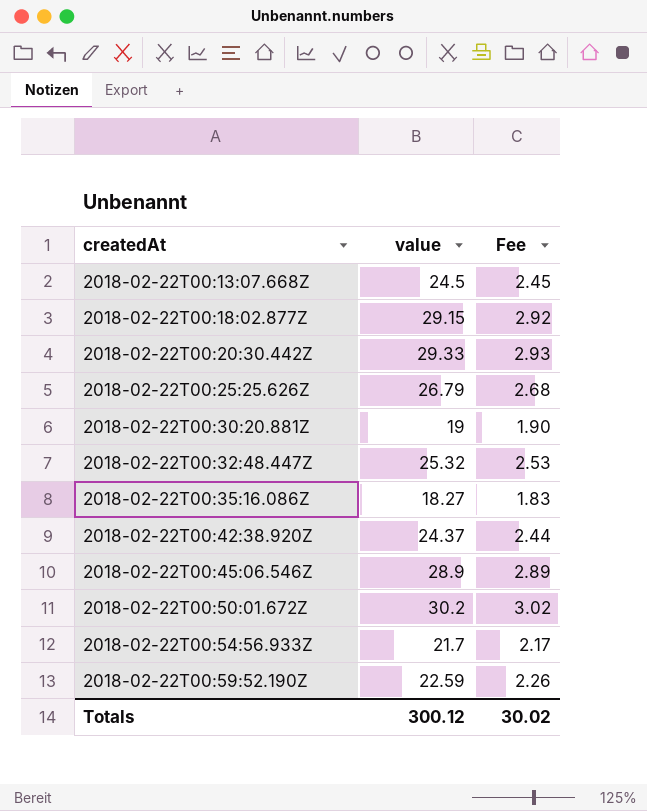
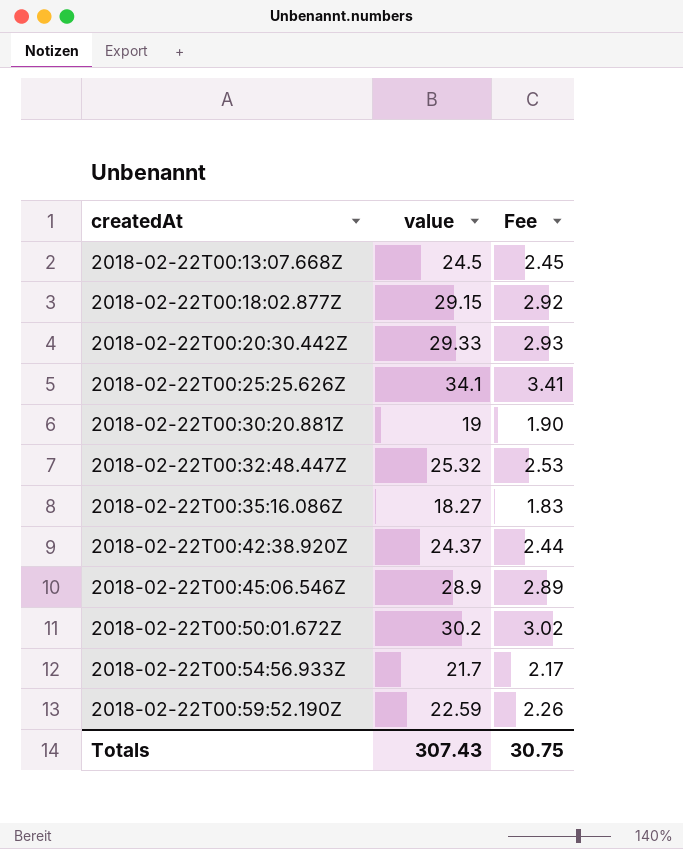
2018-02-22T00:25:25.626Z | value: 26.79 -> 34.1
2018-02-22T00:25:25.626Z | Fee: 2.68 -> 3.41
Totals | value: 300.12 -> 307.43
Totals | Fee: 30.02 -> 30.75

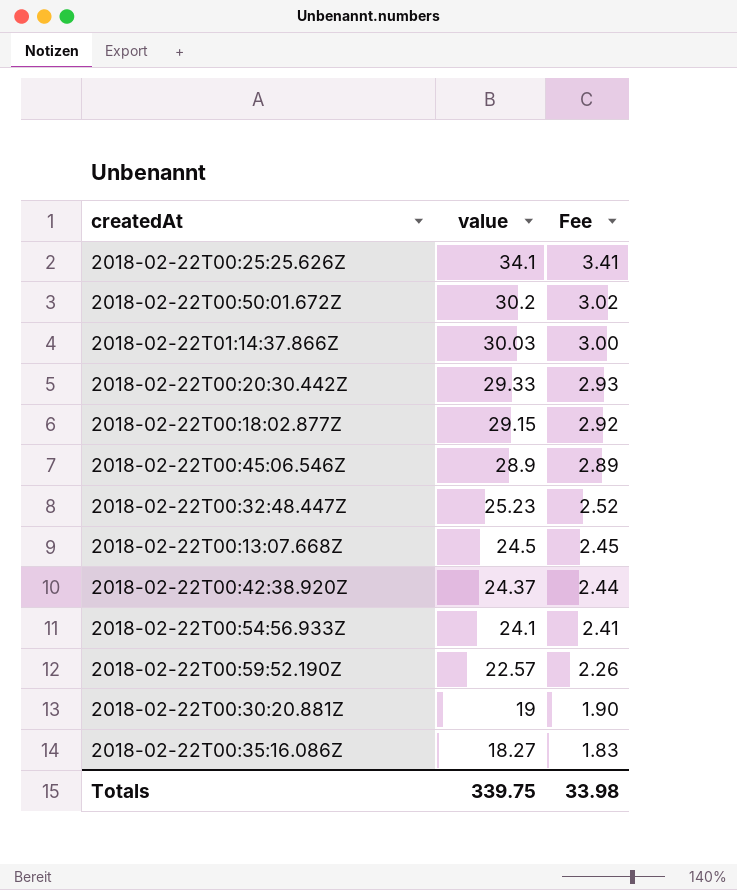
row order: createdAt ascending -> value descending
row 2018-02-22T01:14:37.866Z: none -> 30.03 | 3.00
2018-02-22T00:32:48.447Z | value: 25.32 -> 25.23
2018-02-22T00:32:48.447Z | Fee: 2.53 -> 2.52
2018-02-22T00:54:56.933Z | value: 21.7 -> 24.1
2018-02-22T00:54:56.933Z | Fee: 2.17 -> 2.41
2018-02-22T00:59:52.190Z | value: 22.59 -> 22.57
Totals | value: 307.43 -> 339.75
Totals | Fee: 30.75 -> 33.98

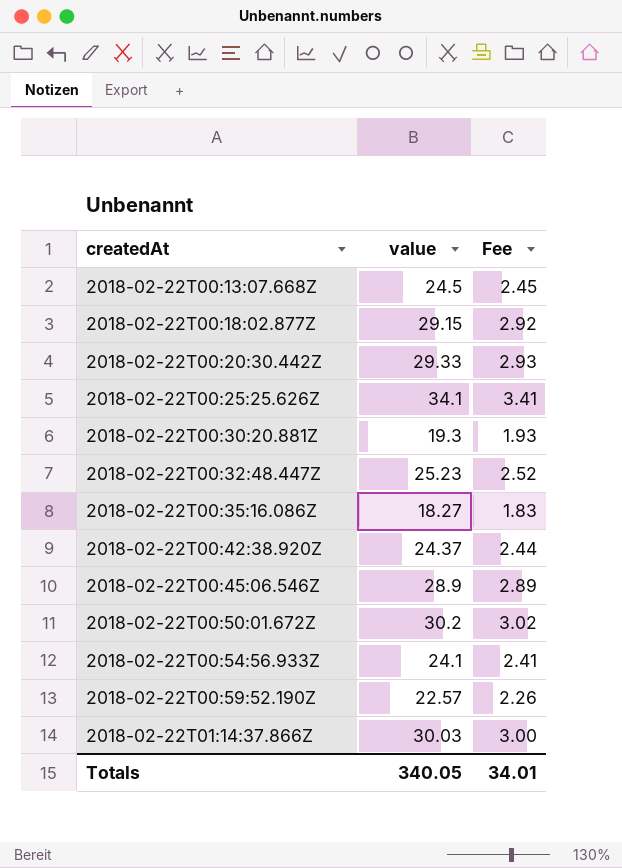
row order: value descending -> createdAt ascending
2018-02-22T00:30:20.881Z | value: 19 -> 19.3
2018-02-22T00:30:20.881Z | Fee: 1.90 -> 1.93
Totals | value: 339.75 -> 340.05
Totals | Fee: 33.98 -> 34.01

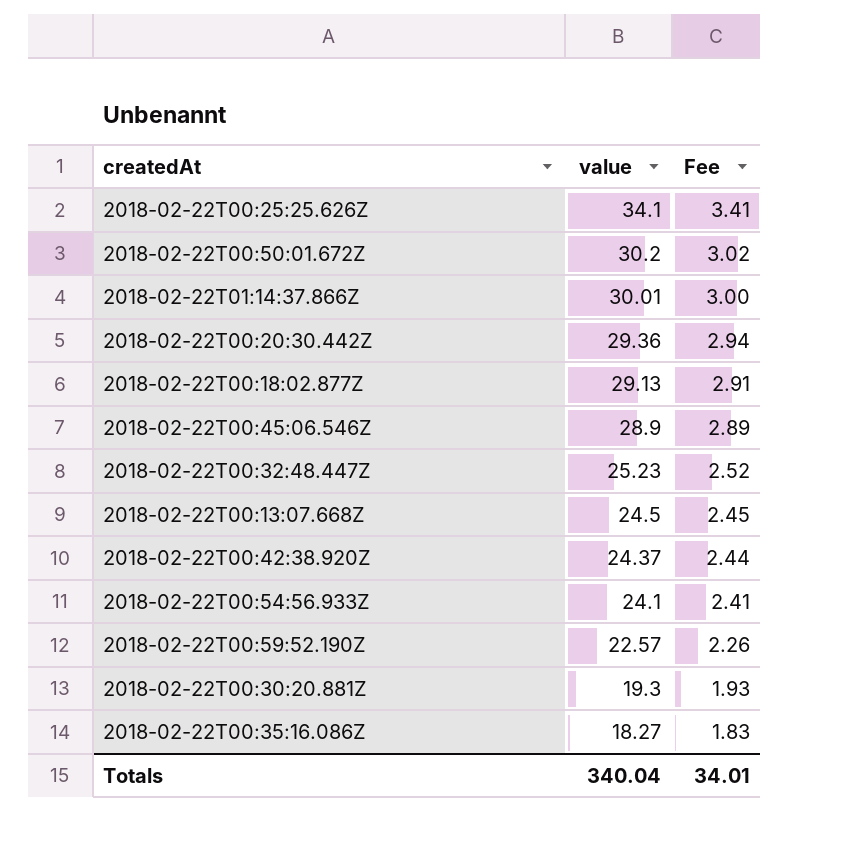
row order: createdAt ascending -> value descending
2018-02-22T01:14:37.866Z | value: 30.03 -> 30.01
2018-02-22T00:20:30.442Z | value: 29.33 -> 29.36
2018-02-22T00:20:30.442Z | Fee: 2.93 -> 2.94
2018-02-22T00:18:02.877Z | value: 29.15 -> 29.13
2018-02-22T00:18:02.877Z | Fee: 2.92 -> 2.91
Totals | value: 340.05 -> 340.04

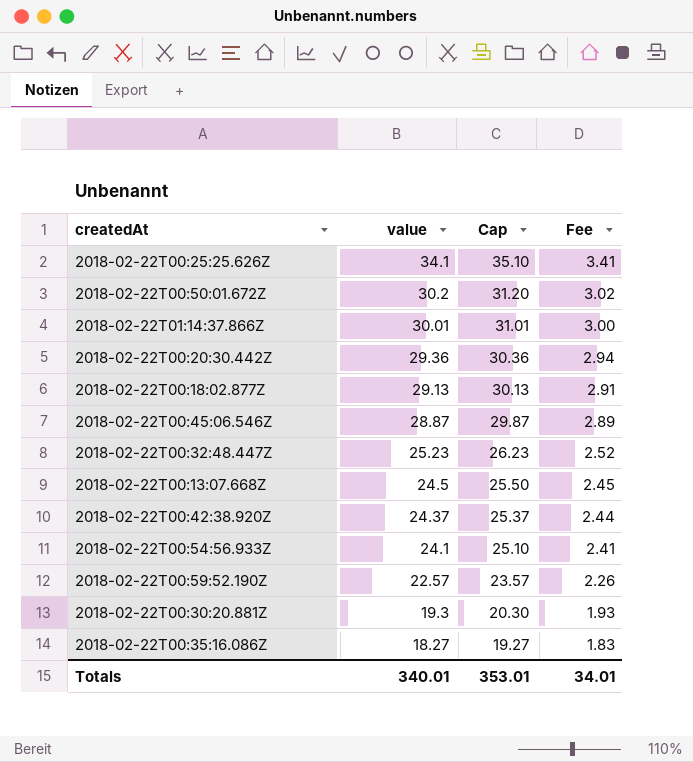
column Cap | formula: none -> [value] + 1
2018-02-22T00:45:06.546Z | value: 28.9 -> 28.87
Totals | value: 340.04 -> 340.01

